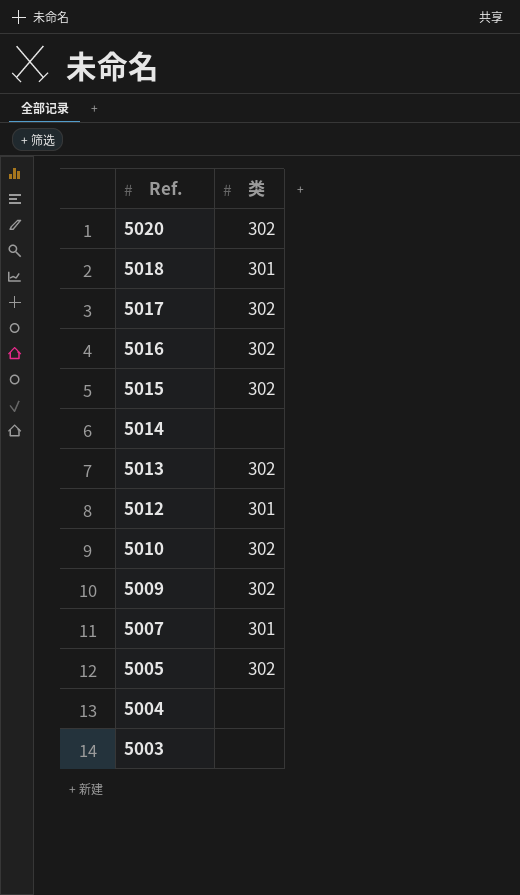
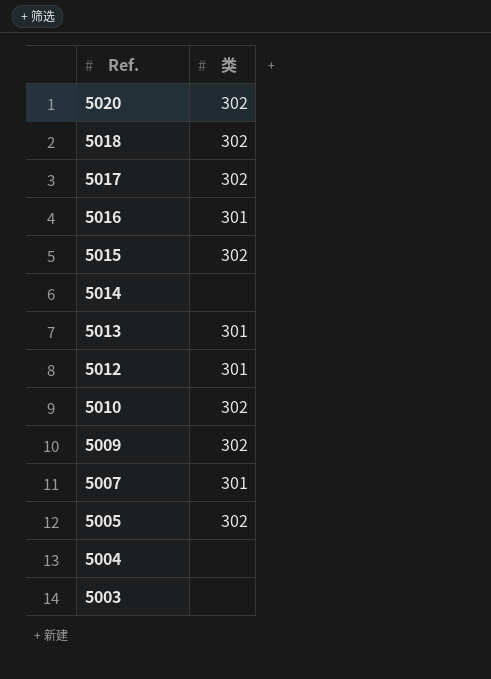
5018 | 类: 301 -> 302
5016 | 类: 302 -> 301
5013 | 类: 302 -> 301

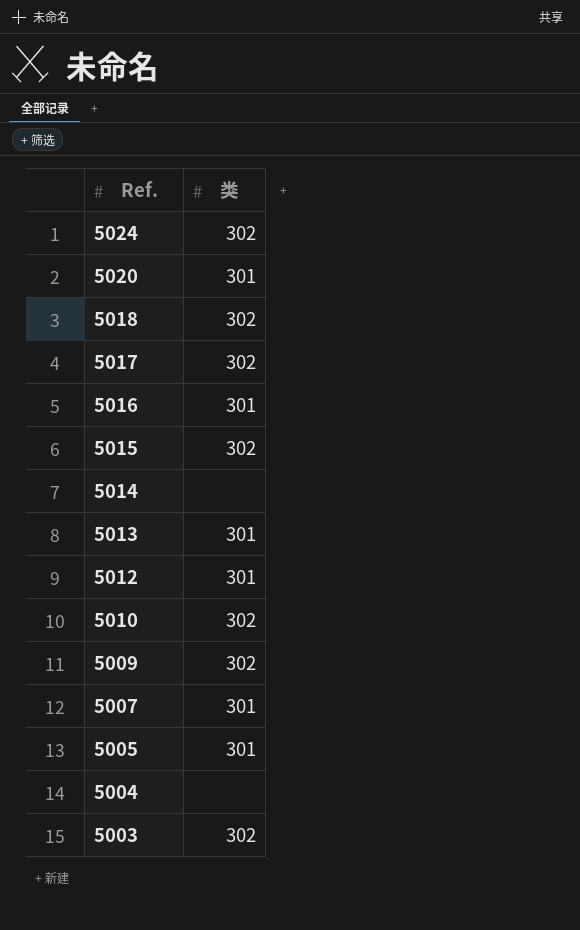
row 5024: none -> 302
5020 | 类: 302 -> 301
5005 | 类: 302 -> 301
5003 | 类: none -> 302

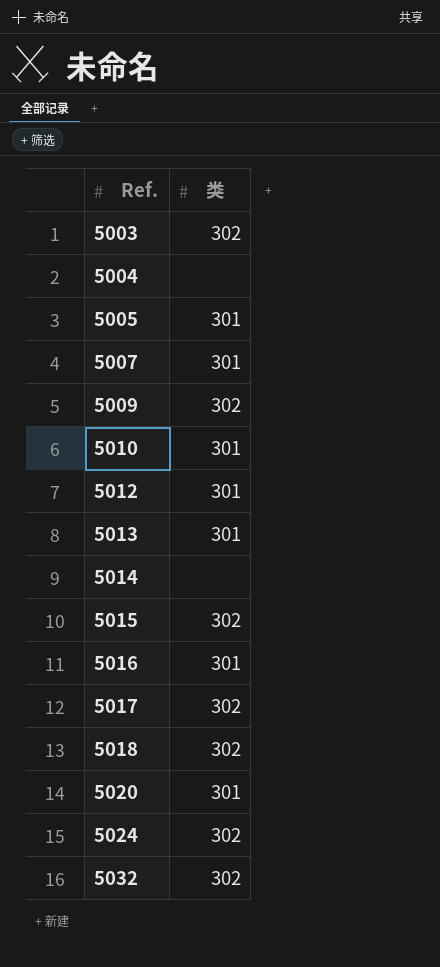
row order: Ref. descending -> Ref. ascending
5010 | 类: 302 -> 301
row 5032: none -> 302

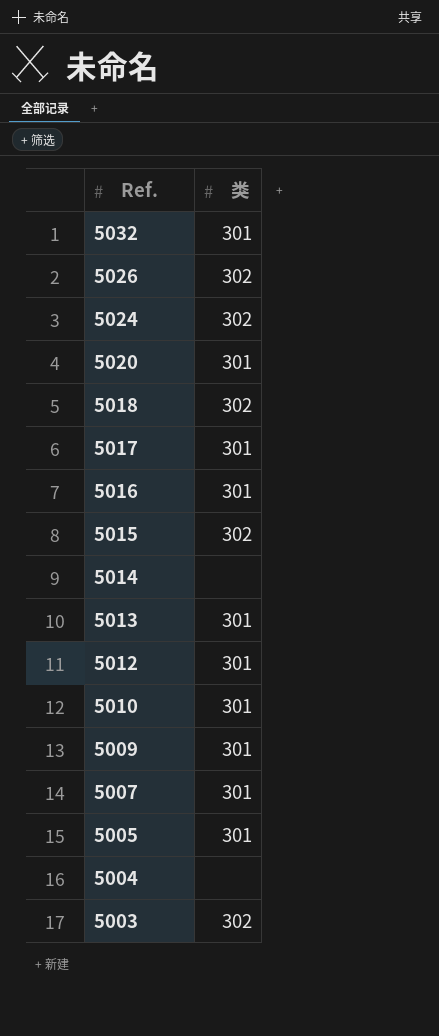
row order: Ref. ascending -> Ref. descending
5032 | 类: 302 -> 301
row 5026: none -> 302
5017 | 类: 302 -> 301
5009 | 类: 302 -> 301

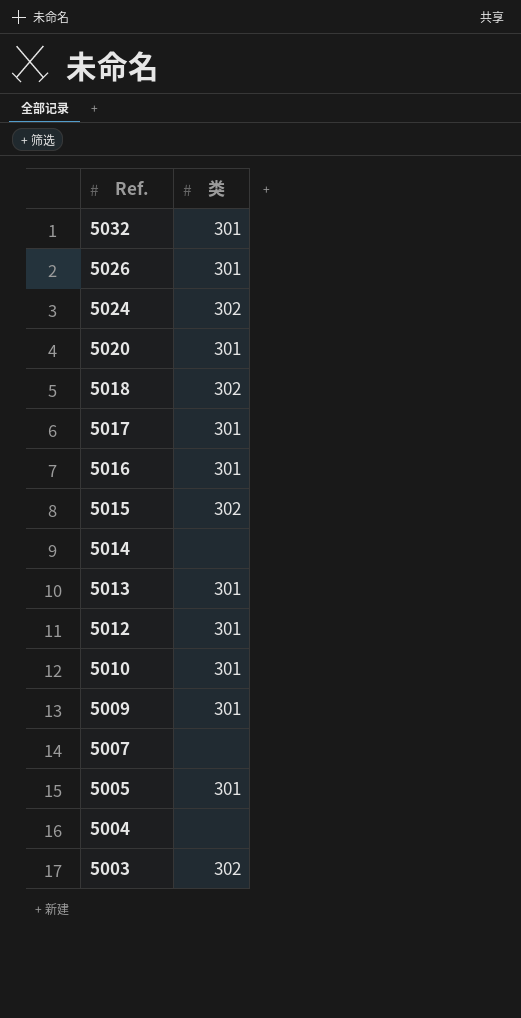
5026 | 类: 302 -> 301
5007 | 类: 301 -> none

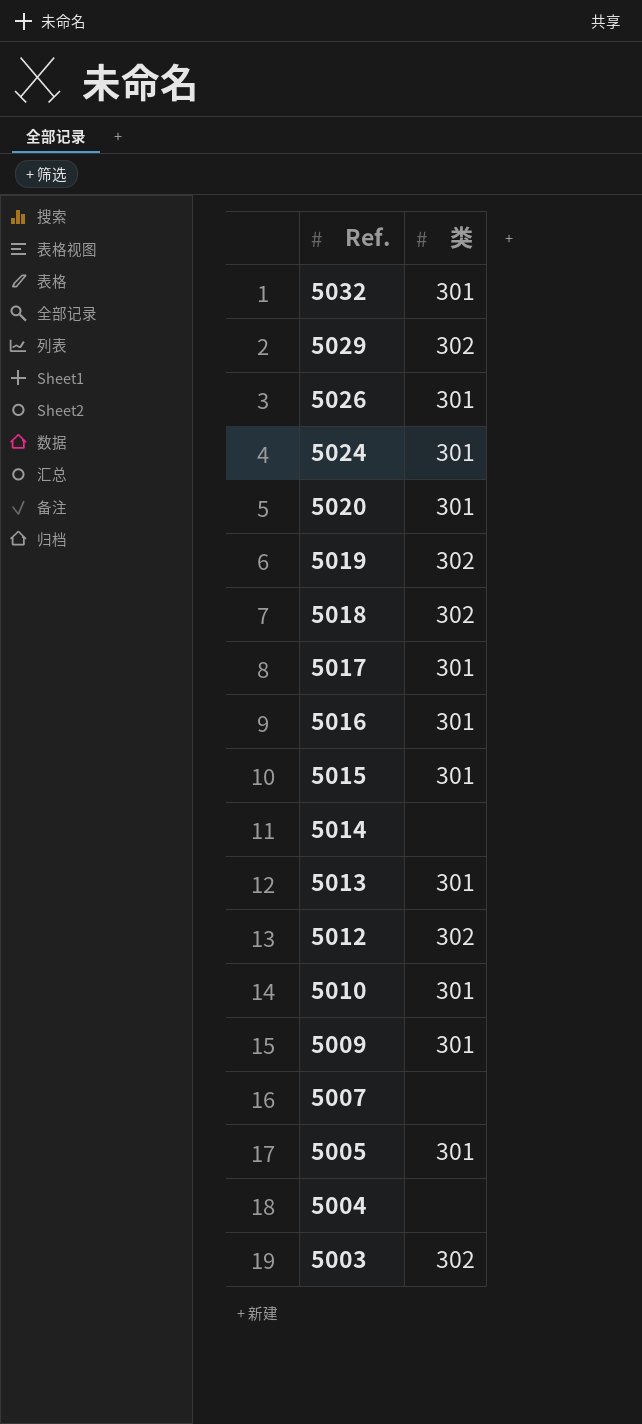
row 5029: none -> 302
5024 | 类: 302 -> 301
row 5019: none -> 302
5015 | 类: 302 -> 301
5012 | 类: 301 -> 302

